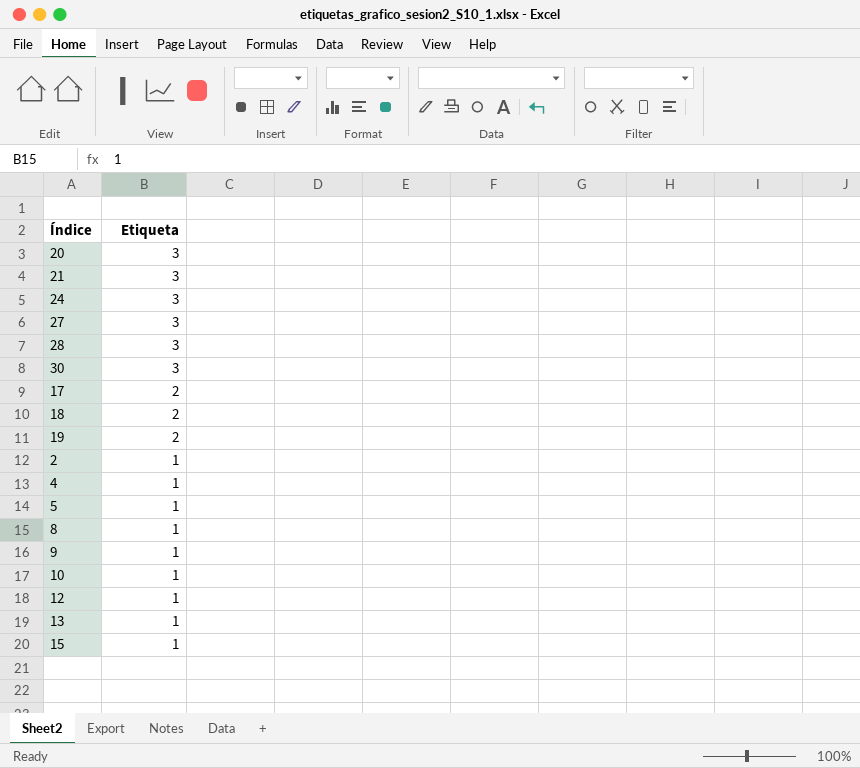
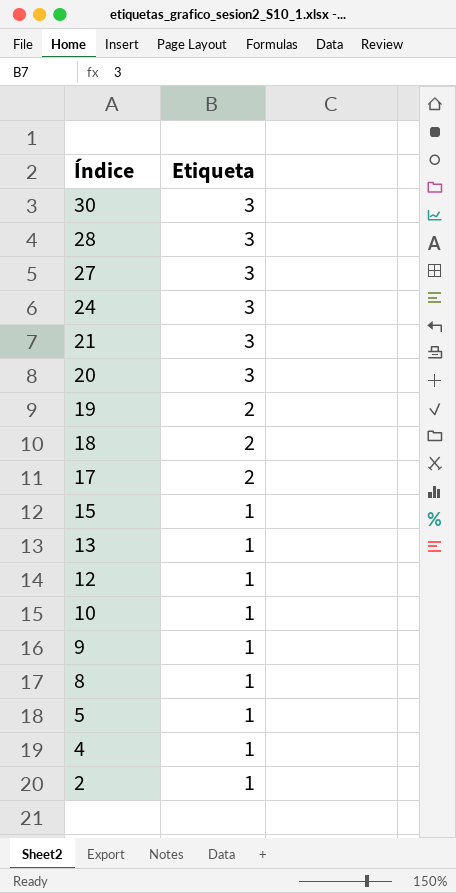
row order: Etiqueta descending -> Índice descending

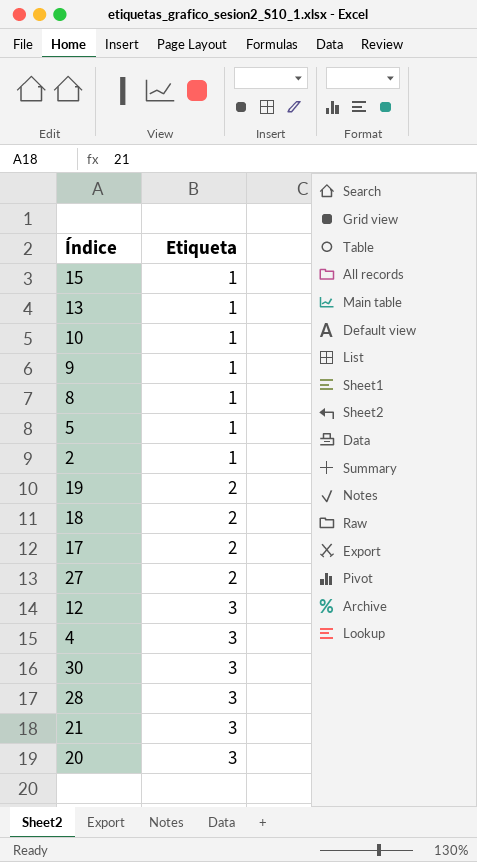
row order: Índice descending -> Etiqueta ascending
row 24: 3 -> none
27 | Etiqueta: 3 -> 2
12 | Etiqueta: 1 -> 3
4 | Etiqueta: 1 -> 3

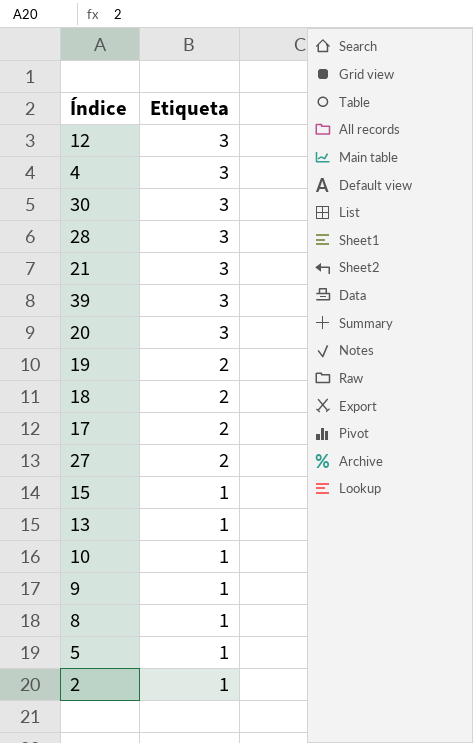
row order: Etiqueta ascending -> Etiqueta descending
row 39: none -> 3

